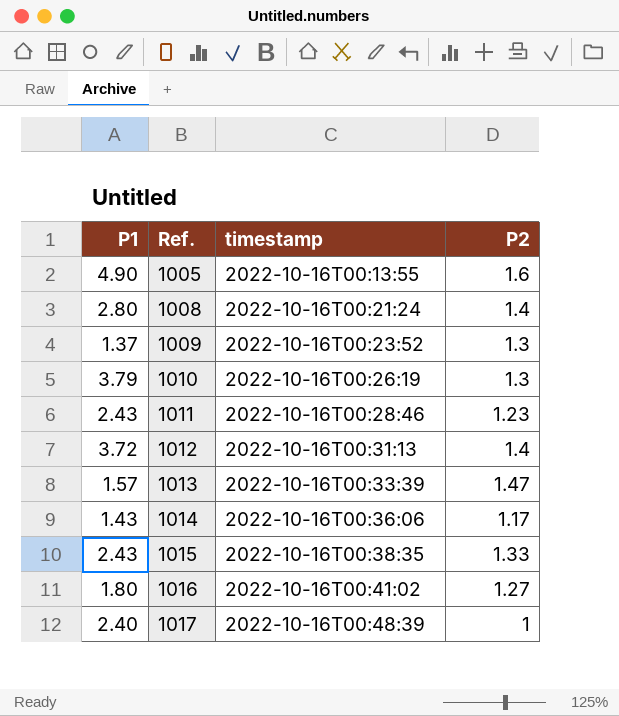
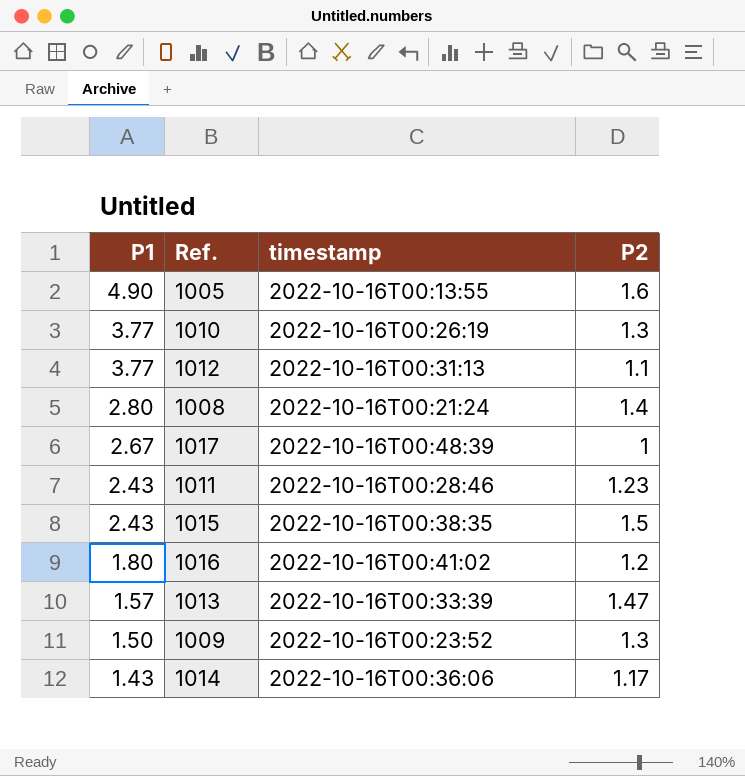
row order: Ref. ascending -> P1 descending
1010 | P1: 3.79 -> 3.77
1012 | P1: 3.72 -> 3.77
1012 | P2: 1.4 -> 1.1
1017 | P1: 2.40 -> 2.67
1015 | P2: 1.33 -> 1.5
1016 | P2: 1.27 -> 1.2
1009 | P1: 1.37 -> 1.50

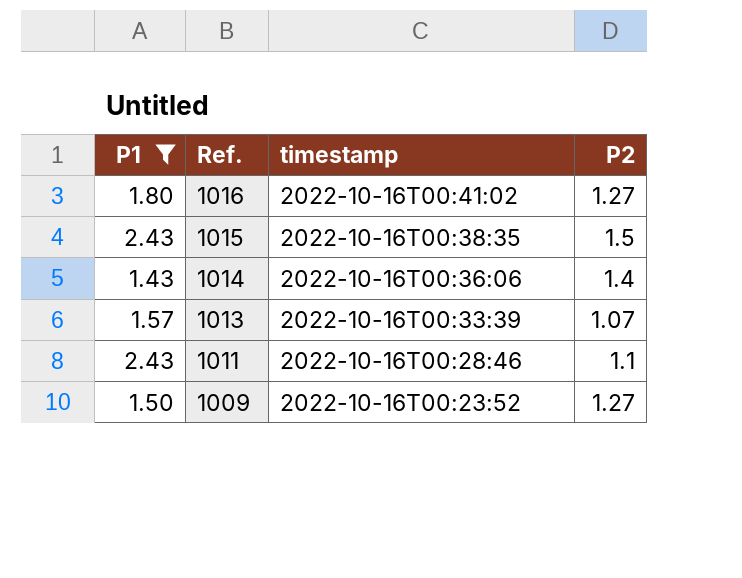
filter: none -> P1 <= 2.43
row order: P1 descending -> Ref. descending
1016 | P2: 1.2 -> 1.27
1014 | P2: 1.17 -> 1.4
1013 | P2: 1.47 -> 1.07
1011 | P2: 1.23 -> 1.1
1009 | P2: 1.3 -> 1.27

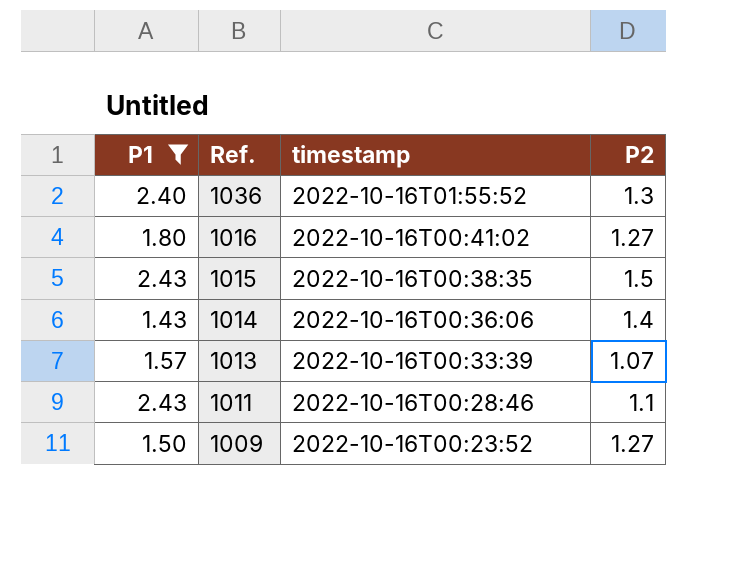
row 1036: none -> 2.40 | 2022-10-16T01:55:52 | 1.3

